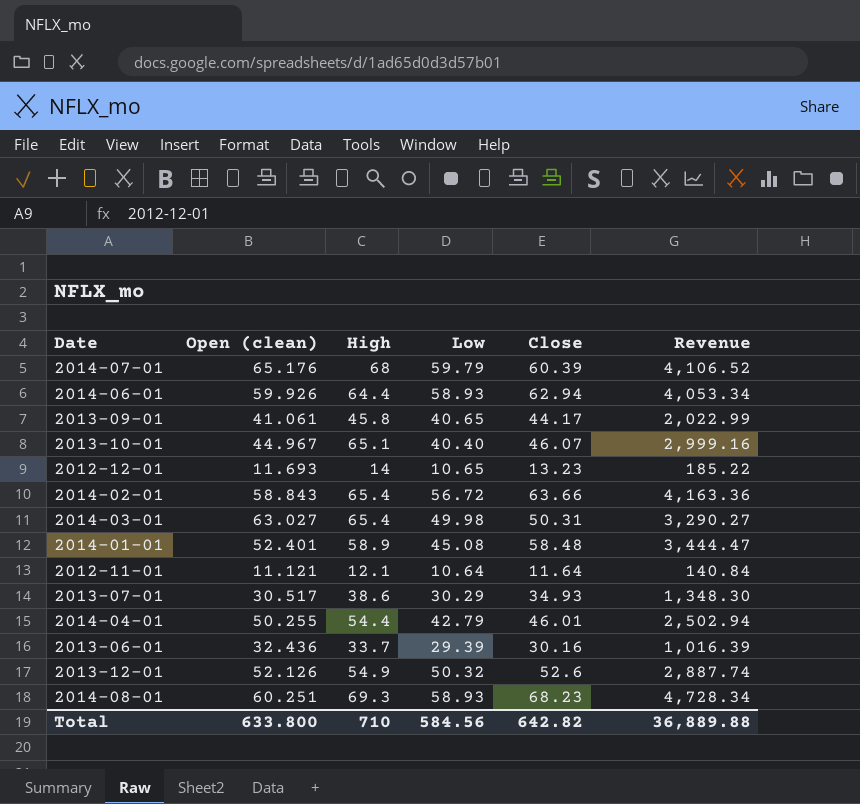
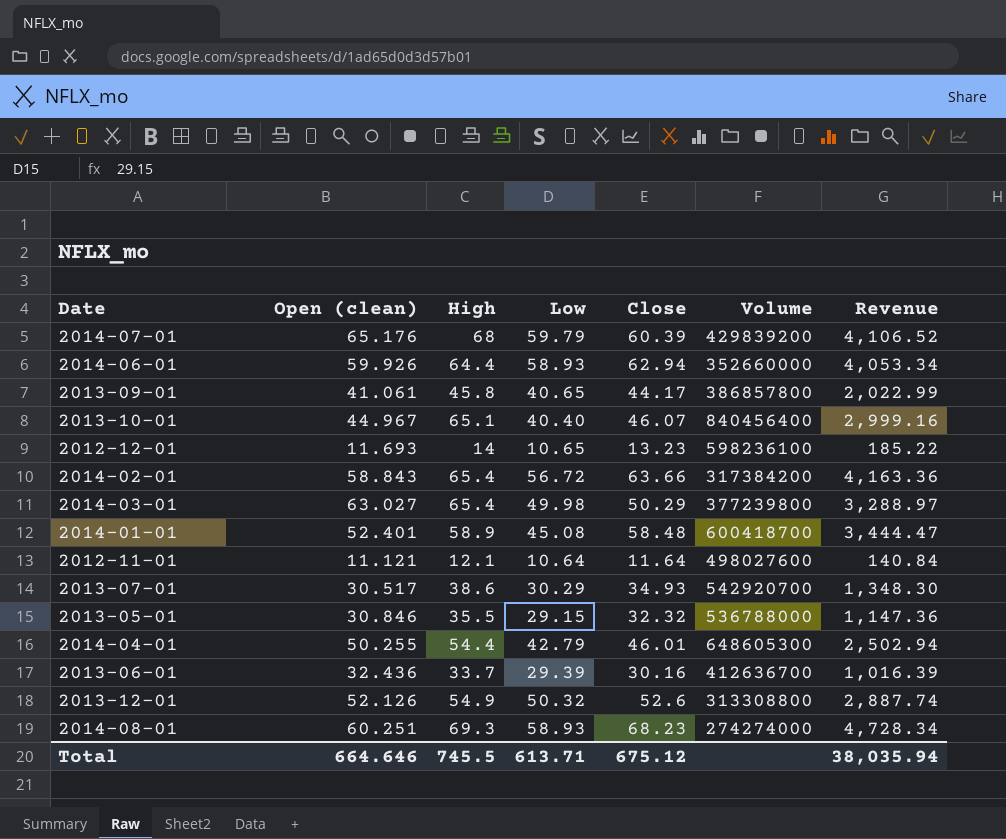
column Volume | position: none -> 6
2014-03-01 | Close: 50.31 -> 50.29
2014-03-01 | Revenue: 3,290.27 -> 3,288.97
row 2013-05-01: none -> 30.846 | 35.5 | 29.15 | 32.32 | 536788000 | 1,147.36
Total | Open (clean): 633.800 -> 664.646
Total | High: 710 -> 745.5
Total | Low: 584.56 -> 613.71
Total | Close: 642.82 -> 675.12
Total | Revenue: 36,889.88 -> 38,035.94

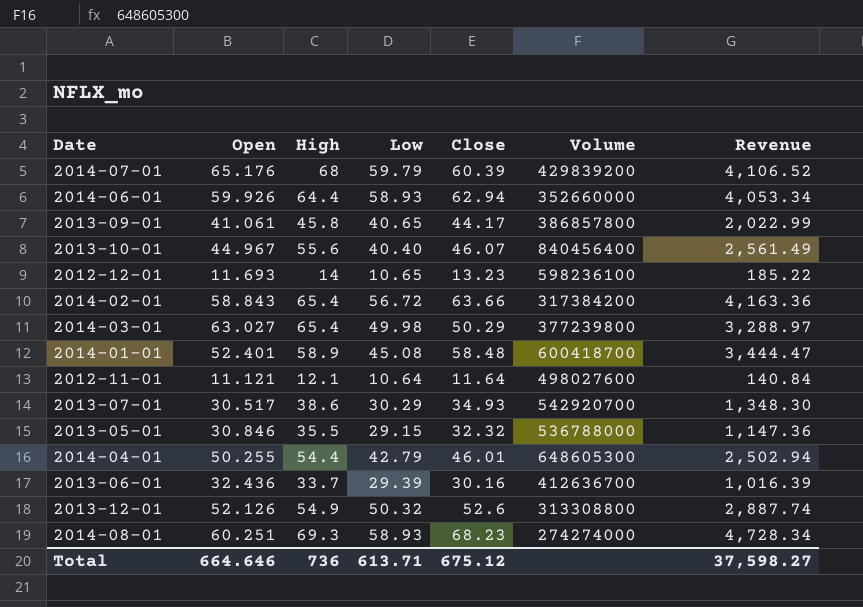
column name: Open (clean) -> Open
2013-10-01 | High: 65.1 -> 55.6
2013-10-01 | Revenue: 2,999.16 -> 2,561.49
Total | High: 745.5 -> 736
Total | Revenue: 38,035.94 -> 37,598.27

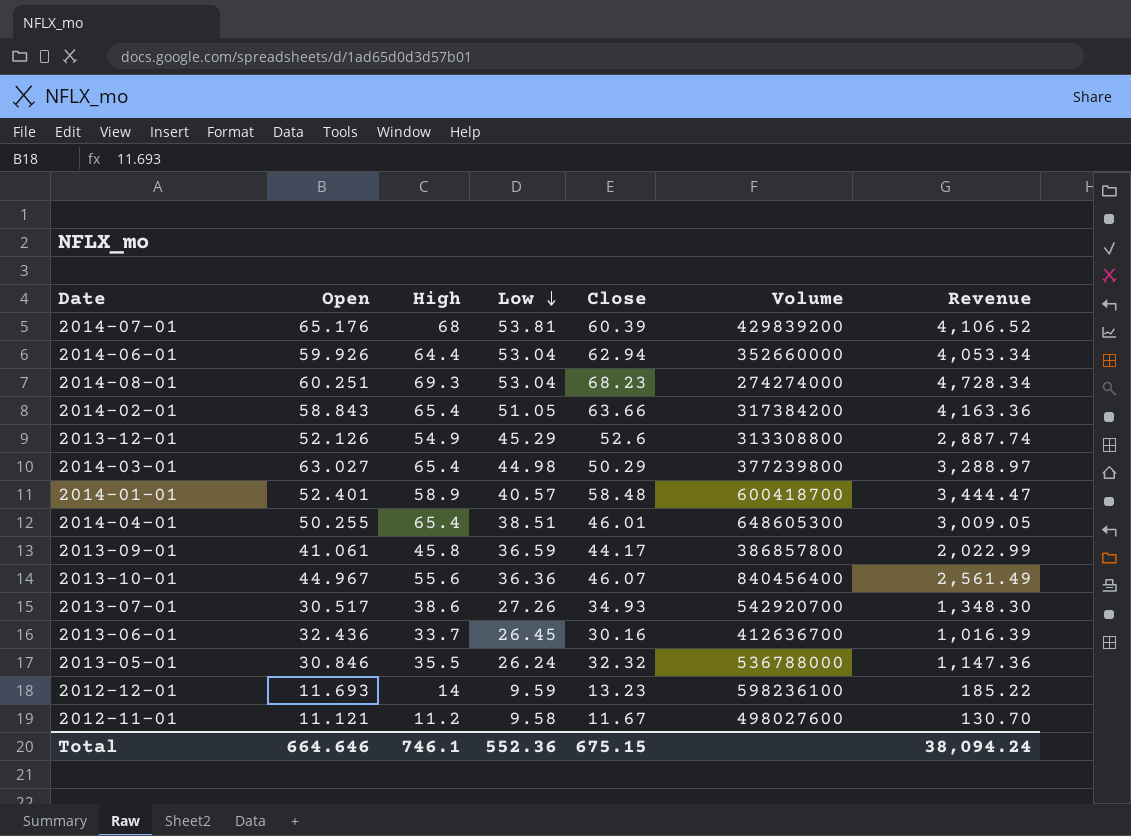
row order: none -> Low descending
2014-07-01 | Low: 59.79 -> 53.81
2014-06-01 | Low: 58.93 -> 53.04
2014-08-01 | Low: 58.93 -> 53.04
2014-02-01 | Low: 56.72 -> 51.05
2013-12-01 | Low: 50.32 -> 45.29
2014-03-01 | Low: 49.98 -> 44.98
2014-01-01 | Low: 45.08 -> 40.57
2014-04-01 | High: 54.4 -> 65.4
2014-04-01 | Low: 42.79 -> 38.51
2014-04-01 | Revenue: 2,502.94 -> 3,009.05
2013-09-01 | Low: 40.65 -> 36.59
2013-10-01 | Low: 40.40 -> 36.36
2013-07-01 | Low: 30.29 -> 27.26
2013-06-01 | Low: 29.39 -> 26.45
2013-05-01 | Low: 29.15 -> 26.24
2012-12-01 | Low: 10.65 -> 9.59
2012-11-01 | High: 12.1 -> 11.2
2012-11-01 | Low: 10.64 -> 9.58
2012-11-01 | Close: 11.64 -> 11.67
2012-11-01 | Revenue: 140.84 -> 130.70
Total | High: 736 -> 746.1
Total | Low: 613.71 -> 552.36
Total | Close: 675.12 -> 675.15
Total | Revenue: 37,598.27 -> 38,094.24

